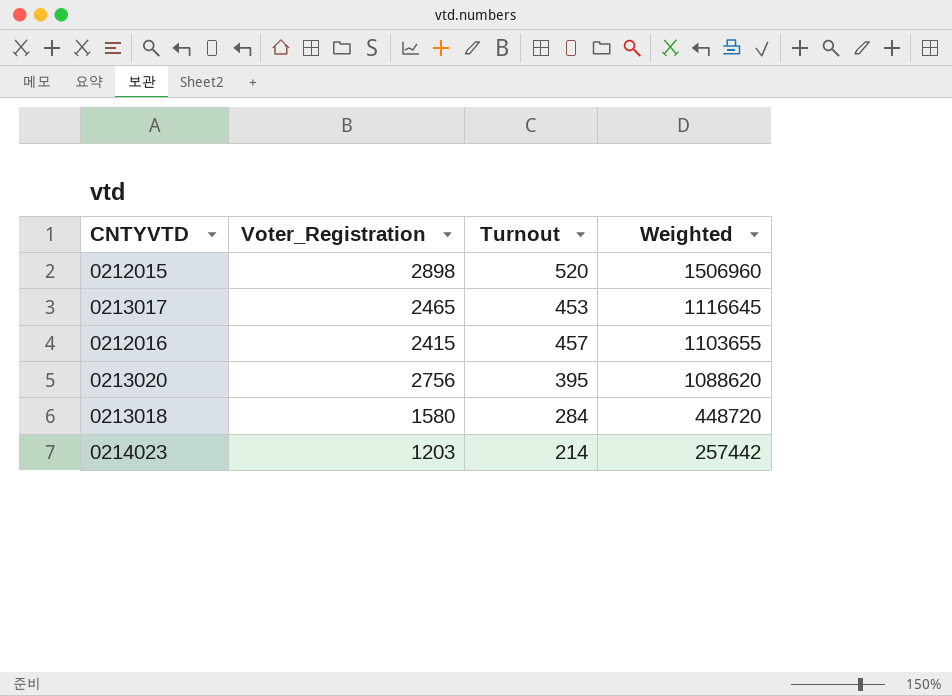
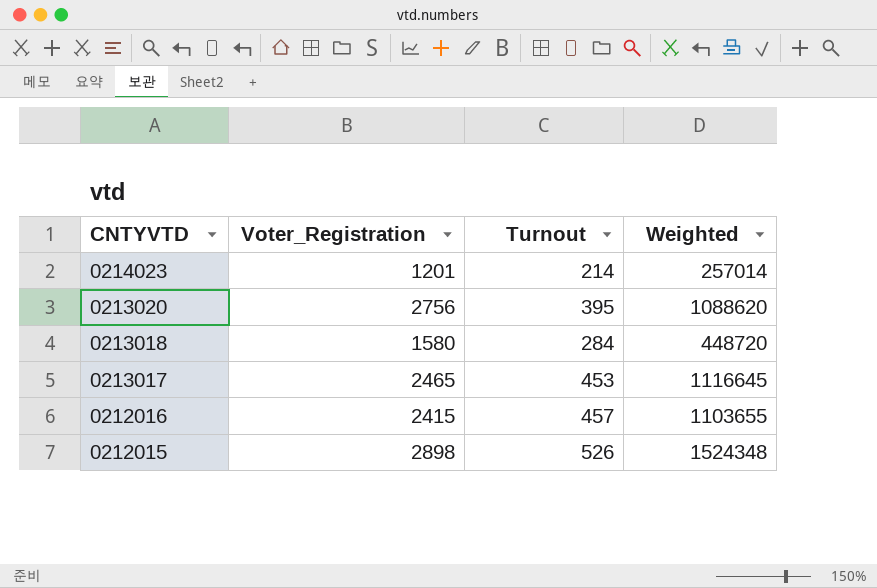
row order: Weighted descending -> CNTYVTD descending
0214023 | Voter_Registration: 1203 -> 1201
0214023 | Weighted: 257442 -> 257014
0212015 | Turnout: 520 -> 526
0212015 | Weighted: 1506960 -> 1524348

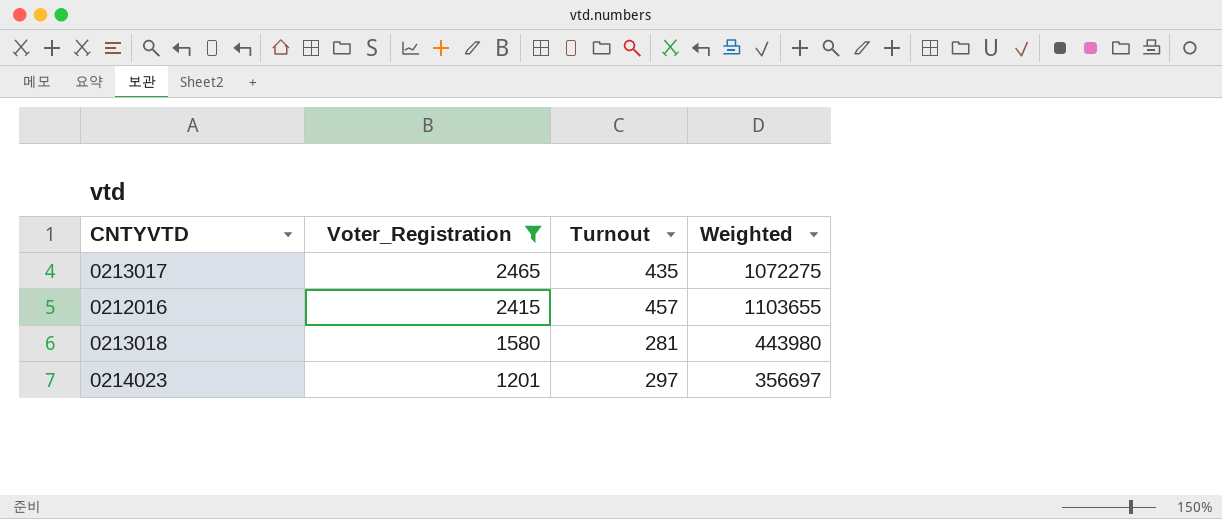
filter: none -> Voter_Registration <= 2465
row order: CNTYVTD descending -> Voter_Registration descending
0213017 | Turnout: 453 -> 435
0213017 | Weighted: 1116645 -> 1072275
0213018 | Turnout: 284 -> 281
0213018 | Weighted: 448720 -> 443980
0214023 | Turnout: 214 -> 297
0214023 | Weighted: 257014 -> 356697

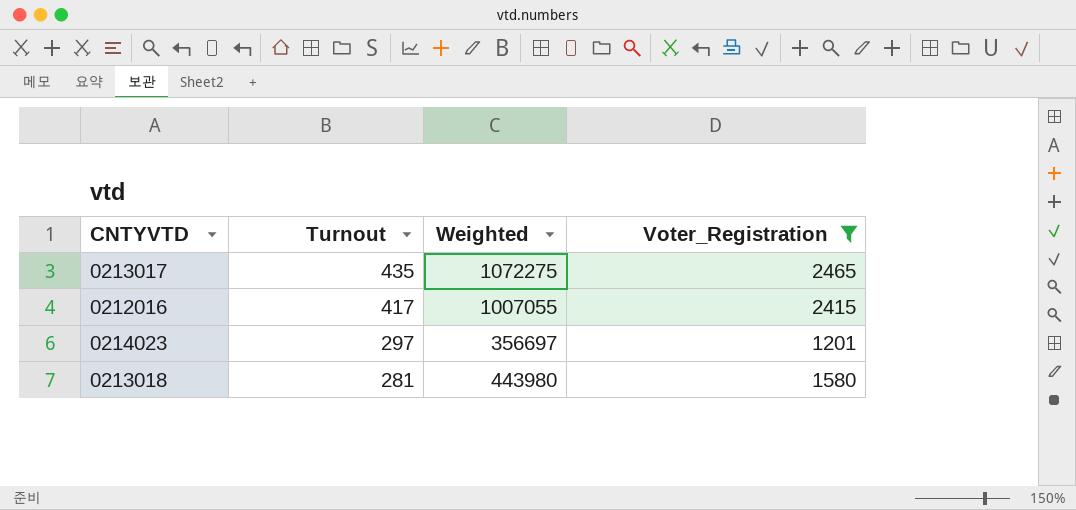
row order: Voter_Registration descending -> Turnout descending
column Voter_Registration | position: 2 -> 4
0212016 | Turnout: 457 -> 417
0212016 | Weighted: 1103655 -> 1007055

